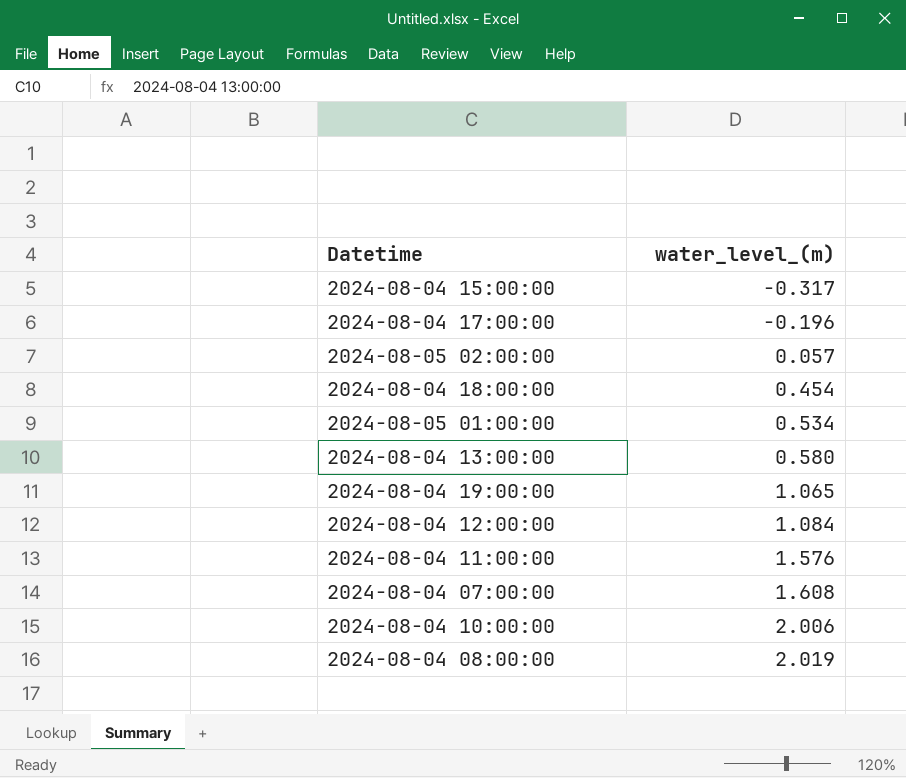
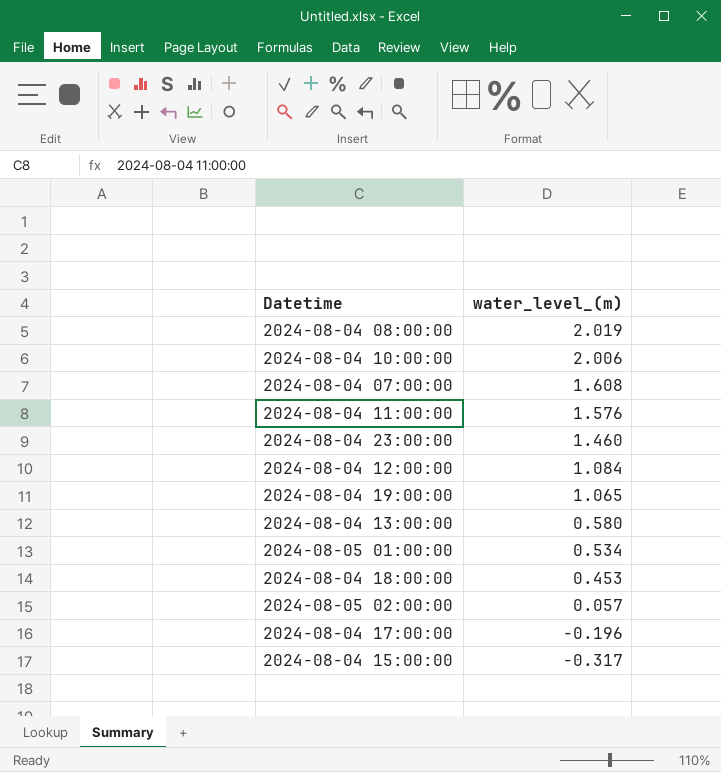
row order: water_level_(m) ascending -> water_level_(m) descending
row 2024-08-04 23:00:00: none -> 1.460
2024-08-04 18:00:00 | water_level_(m): 0.454 -> 0.453

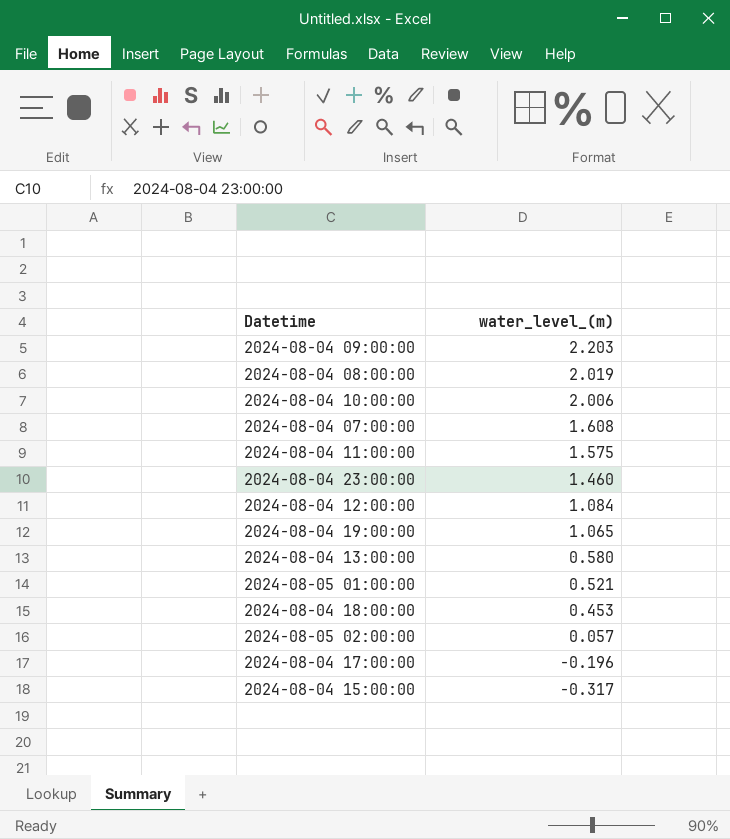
row 2024-08-04 09:00:00: none -> 2.203
2024-08-04 11:00:00 | water_level_(m): 1.576 -> 1.575
2024-08-05 01:00:00 | water_level_(m): 0.534 -> 0.521

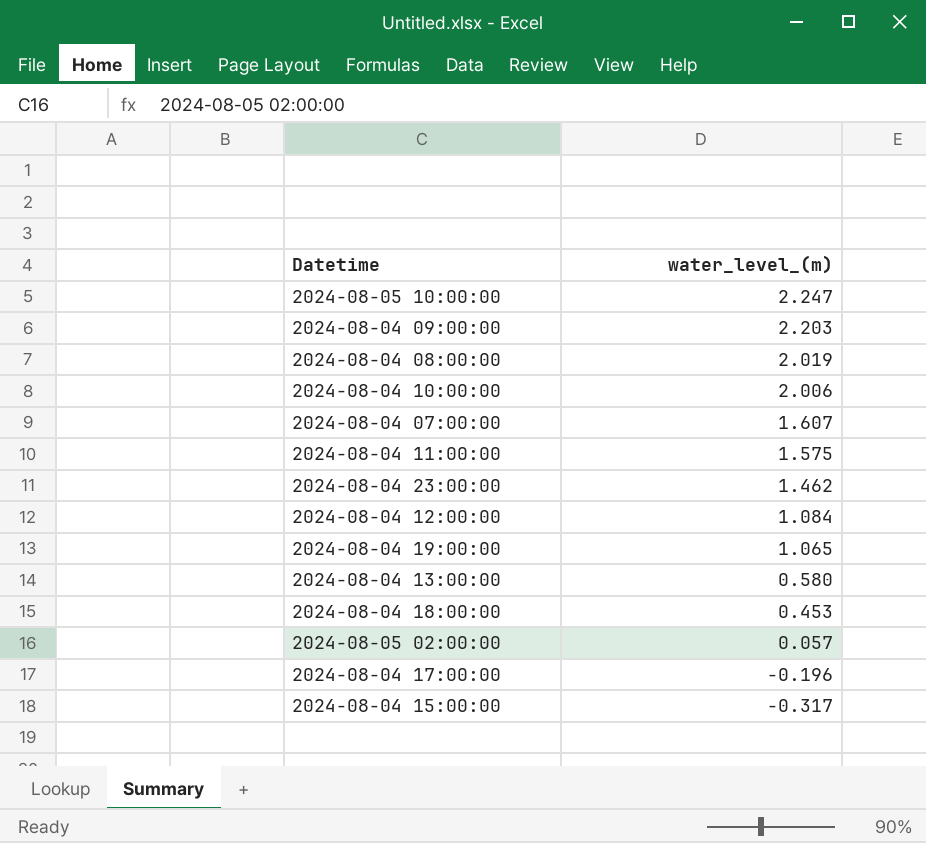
row 2024-08-05 01:00:00: 0.521 -> none
row 2024-08-05 10:00:00: none -> 2.247
2024-08-04 07:00:00 | water_level_(m): 1.608 -> 1.607
2024-08-04 23:00:00 | water_level_(m): 1.460 -> 1.462

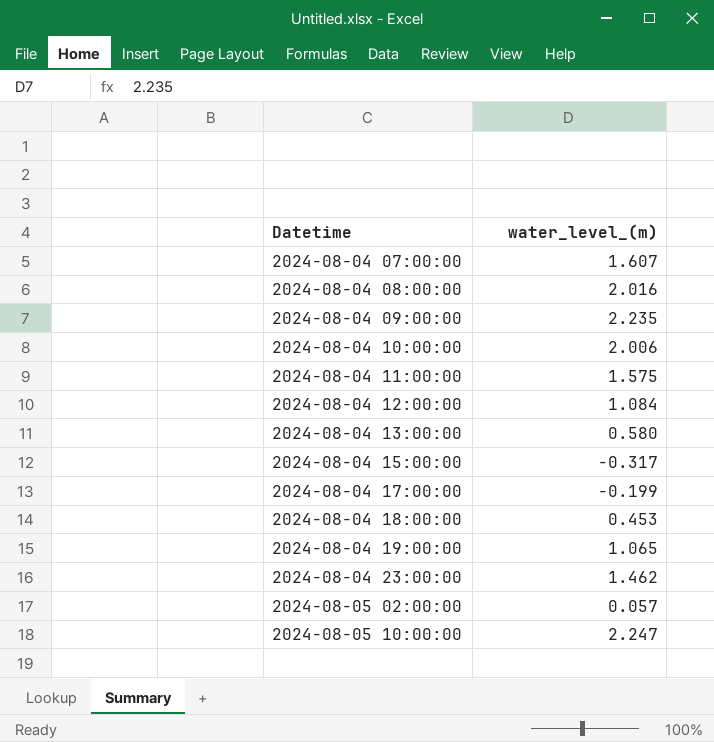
row order: water_level_(m) descending -> Datetime ascending
2024-08-04 08:00:00 | water_level_(m): 2.019 -> 2.016
2024-08-04 09:00:00 | water_level_(m): 2.203 -> 2.235
2024-08-04 17:00:00 | water_level_(m): -0.196 -> -0.199

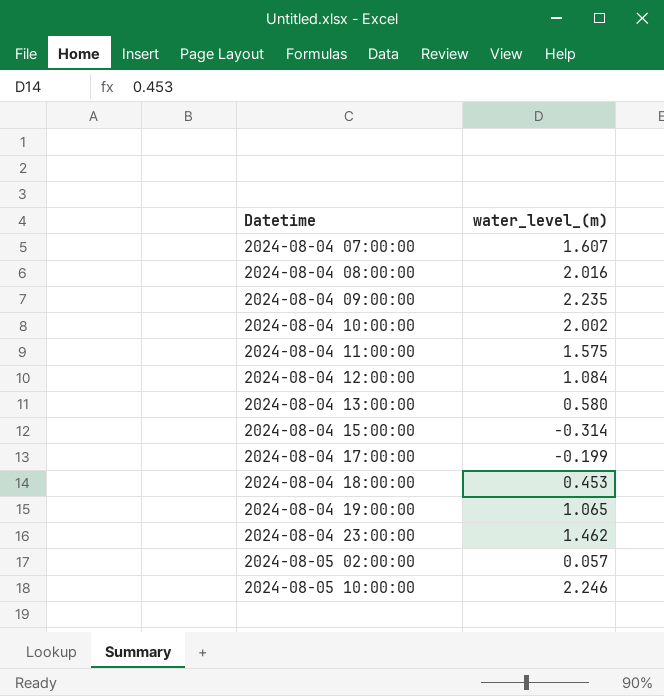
2024-08-04 10:00:00 | water_level_(m): 2.006 -> 2.002
2024-08-04 15:00:00 | water_level_(m): -0.317 -> -0.314
2024-08-05 10:00:00 | water_level_(m): 2.247 -> 2.246

